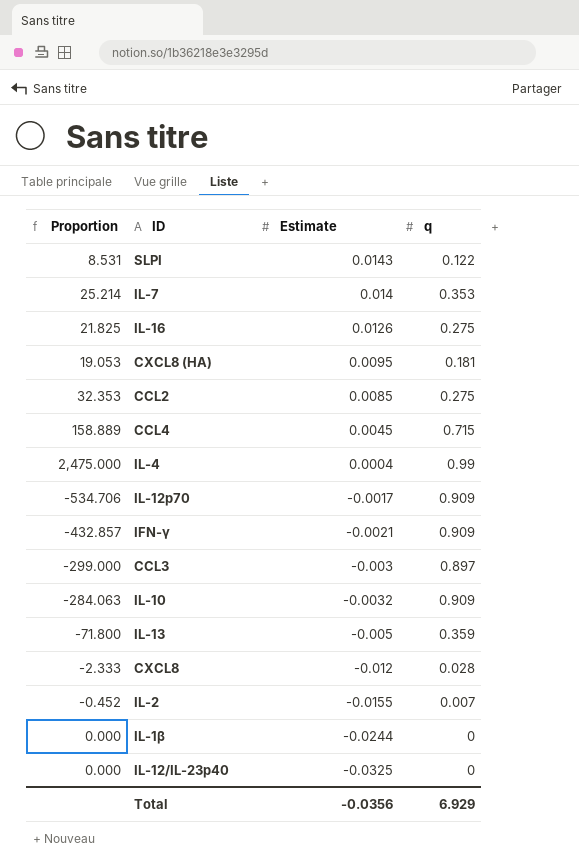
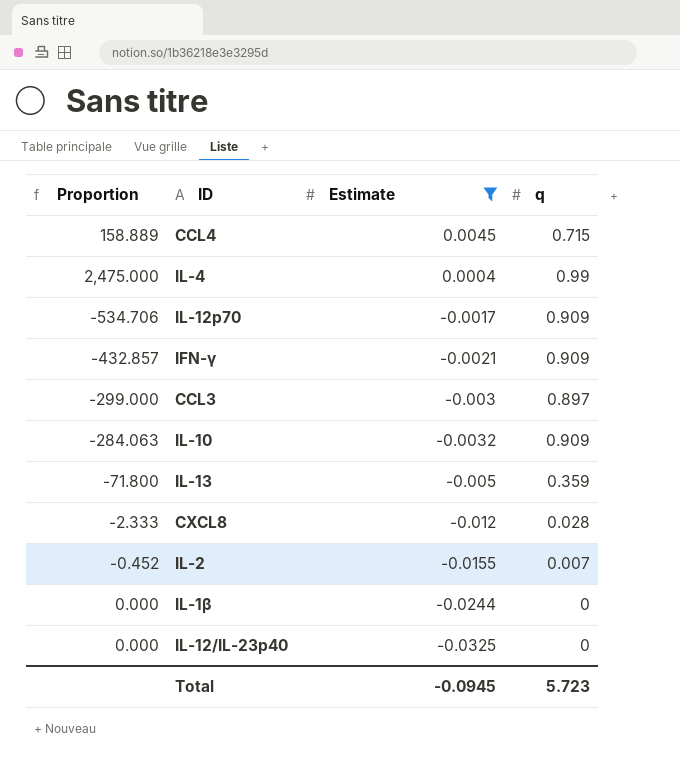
filter: none -> Estimate <= 0.0045
Total | Estimate: -0.0356 -> -0.0945
Total | q: 6.929 -> 5.723

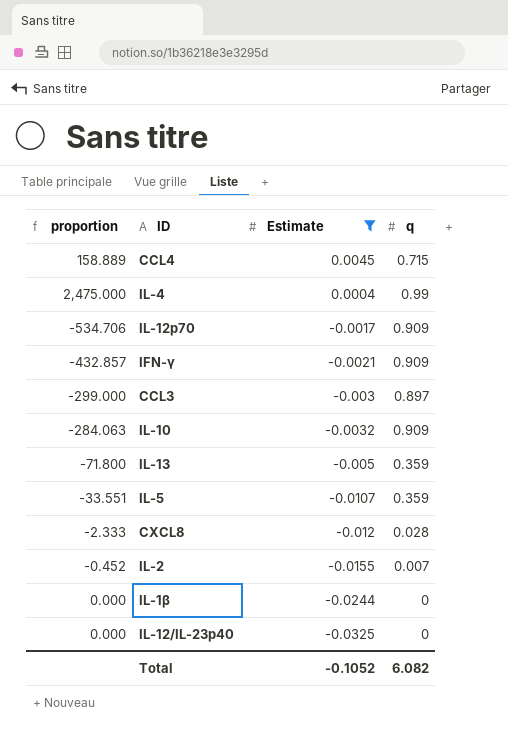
column name: Proportion -> proportion
row IL-5: none -> -33.551 | -0.0107 | 0.359
Total | Estimate: -0.0945 -> -0.1052
Total | q: 5.723 -> 6.082

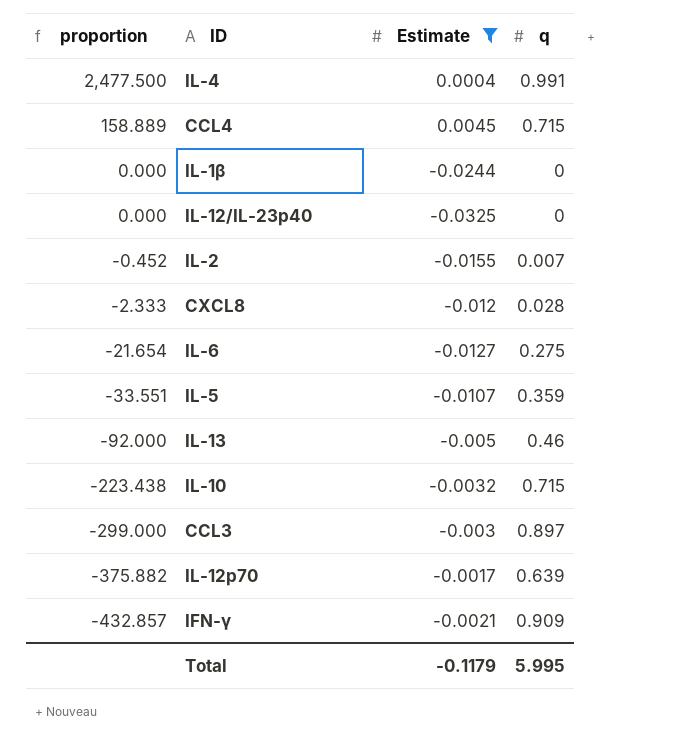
row order: Estimate descending -> proportion descending
IL-4 | proportion: 2,475.000 -> 2,477.500
IL-4 | q: 0.99 -> 0.991
row IL-6: none -> -21.654 | -0.0127 | 0.275
IL-13 | proportion: -71.800 -> -92.000
IL-13 | q: 0.359 -> 0.46
IL-10 | proportion: -284.063 -> -223.438
IL-10 | q: 0.909 -> 0.715
IL-12p70 | proportion: -534.706 -> -375.882
IL-12p70 | q: 0.909 -> 0.639
Total | Estimate: -0.1052 -> -0.1179
Total | q: 6.082 -> 5.995

